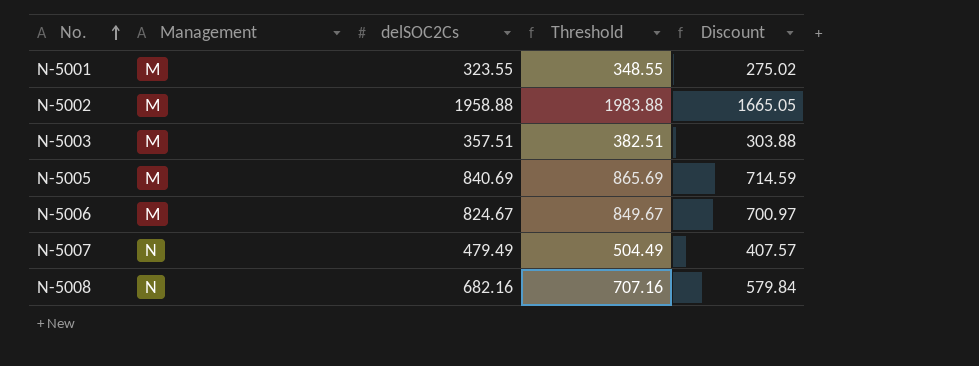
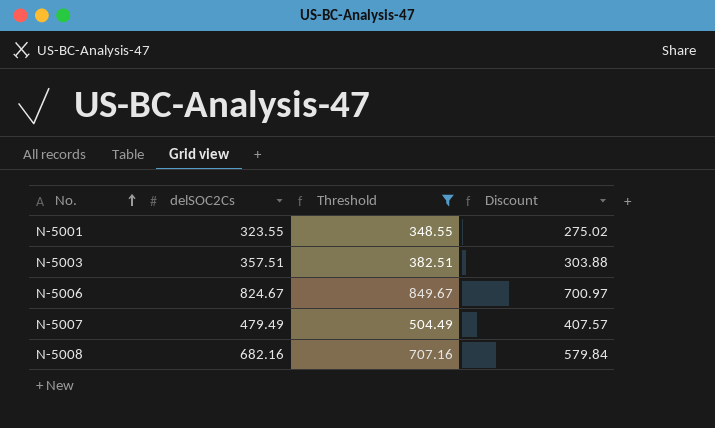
filter: none -> Threshold <= 849.67
column Management | position: 2 -> none

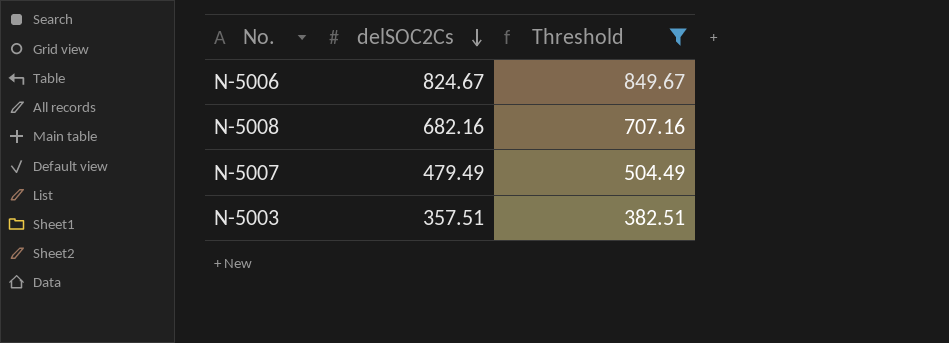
row order: No. ascending -> delSOC2Cs descending
column Discount | formula: [delSOC2Cs] * 0.85 -> none
row N-5001: 323.55 | 348.55 | 275.02 -> none

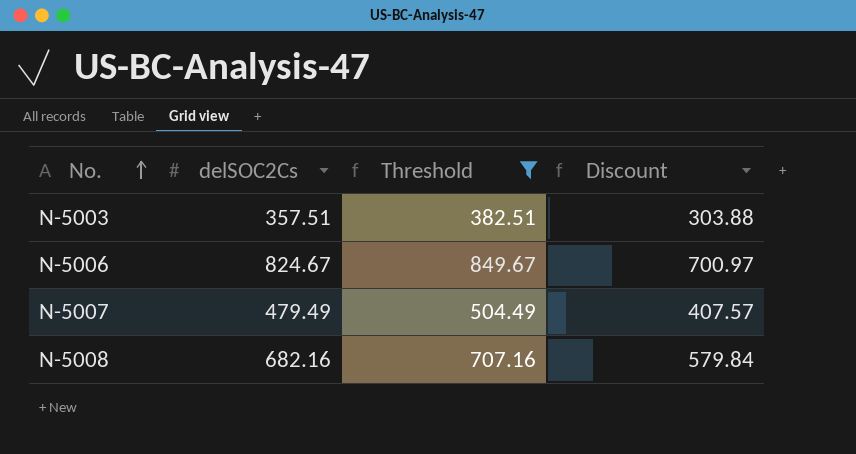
row order: delSOC2Cs descending -> No. ascending
column Discount | formula: none -> [delSOC2Cs] * 0.85

